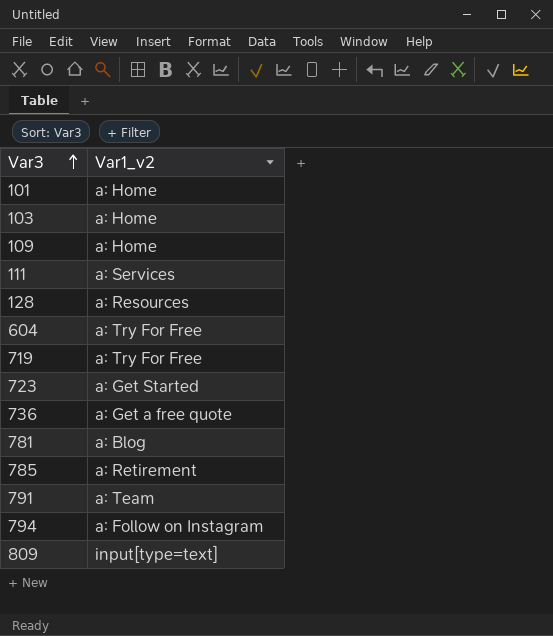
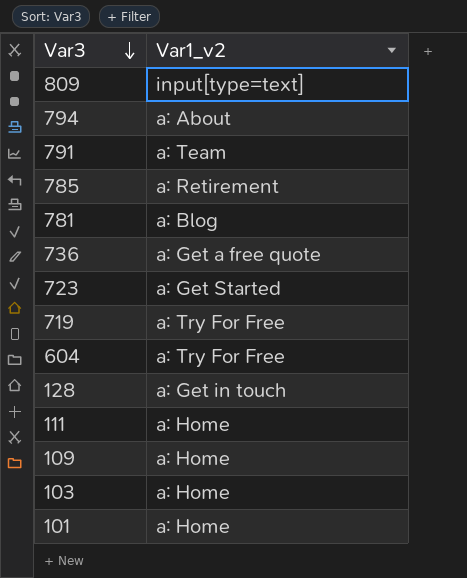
row order: Var3 ascending -> Var3 descending
794 | Var1_v2: a: Follow on Instagram -> a: About
128 | Var1_v2: a: Resources -> a: Get in touch
111 | Var1_v2: a: Services -> a: Home

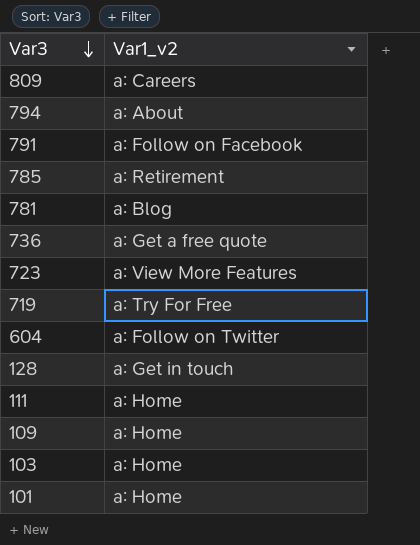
809 | Var1_v2: input[type=text] -> a: Careers
791 | Var1_v2: a: Team -> a: Follow on Facebook
723 | Var1_v2: a: Get Started -> a: View More Features
604 | Var1_v2: a: Try For Free -> a: Follow on Twitter

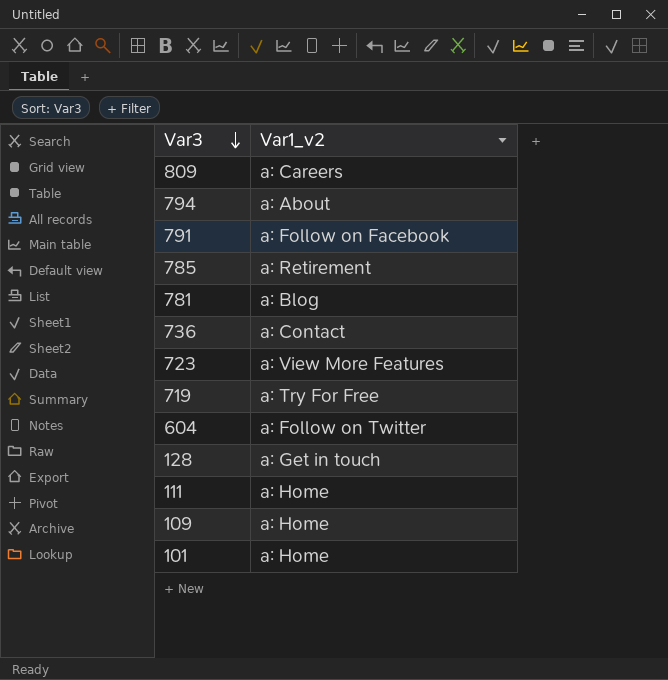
row 103: a: Home -> none
736 | Var1_v2: a: Get a free quote -> a: Contact

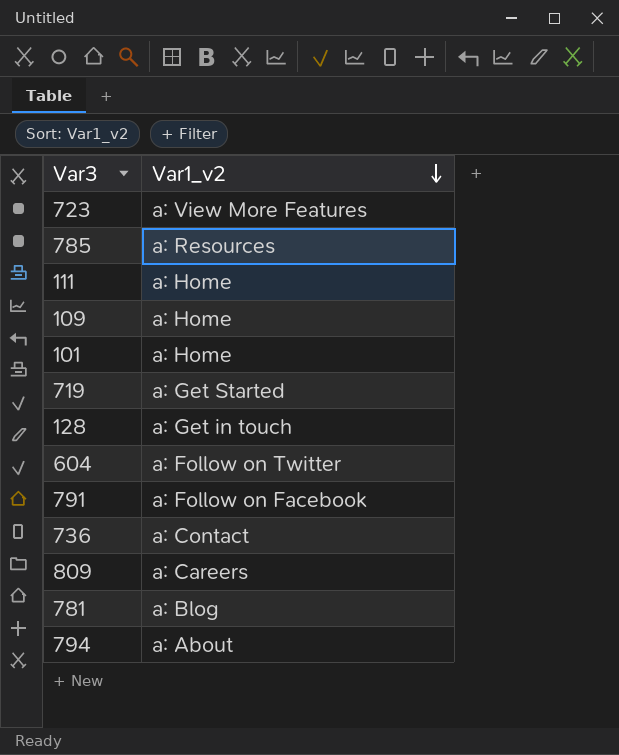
row order: Var3 descending -> Var1_v2 descending
785 | Var1_v2: a: Retirement -> a: Resources
719 | Var1_v2: a: Try For Free -> a: Get Started

